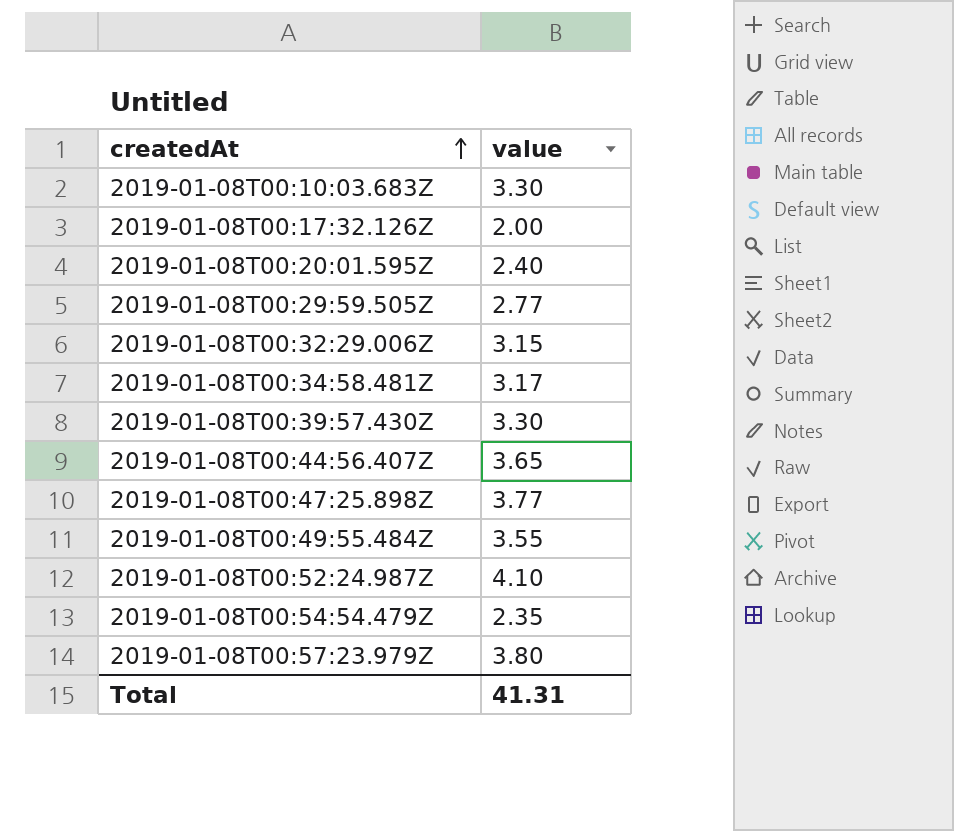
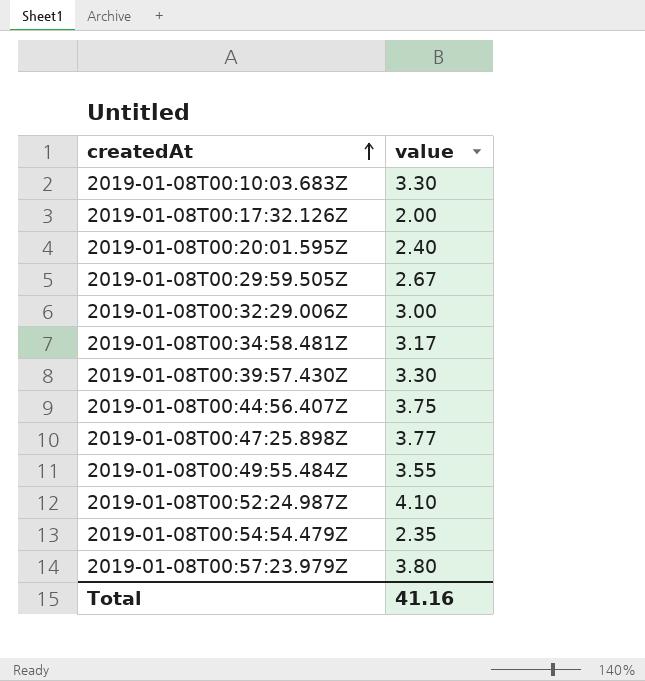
2019-01-08T00:29:59.505Z | value: 2.77 -> 2.67
2019-01-08T00:32:29.006Z | value: 3.15 -> 3.00
2019-01-08T00:44:56.407Z | value: 3.65 -> 3.75
Total | value: 41.31 -> 41.16

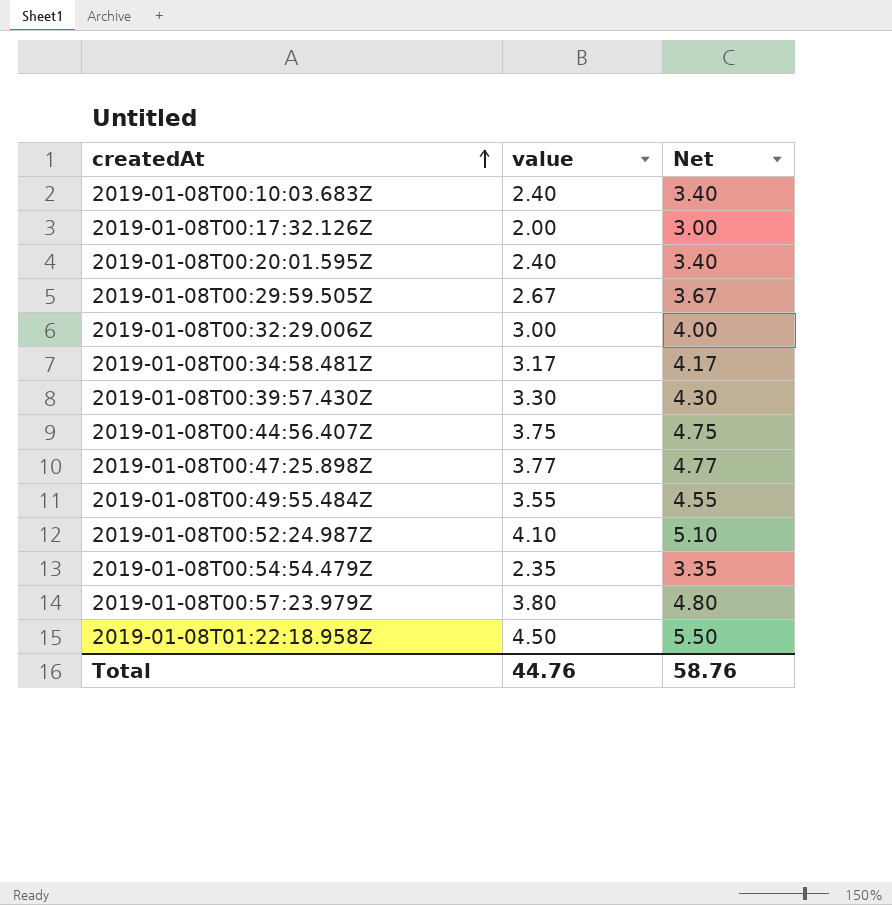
column Net | formula: none -> [value] + 1
2019-01-08T00:10:03.683Z | value: 3.30 -> 2.40
row 2019-01-08T01:22:18.958Z: none -> 4.50 | 5.50
Total | value: 41.16 -> 44.76

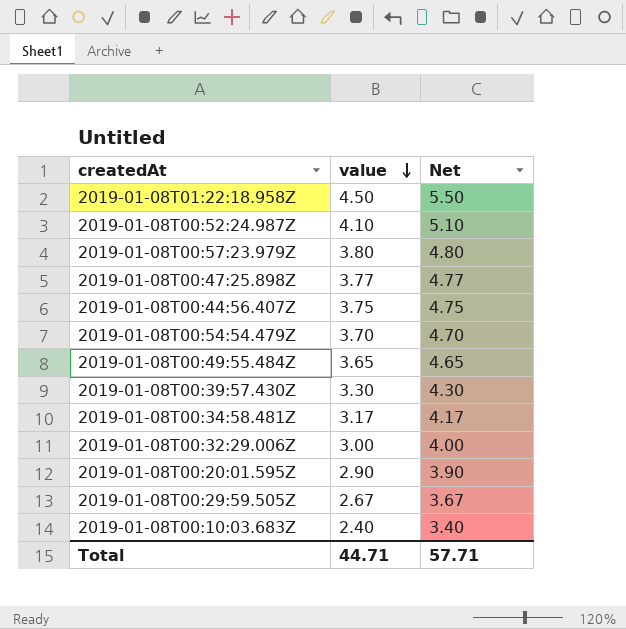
row order: createdAt ascending -> value descending
row 2019-01-08T00:17:32.126Z: 2.00 | 3.00 -> none
2019-01-08T00:54:54.479Z | value: 2.35 -> 3.70
2019-01-08T00:54:54.479Z | Net: 3.35 -> 4.70
2019-01-08T00:49:55.484Z | value: 3.55 -> 3.65
2019-01-08T00:49:55.484Z | Net: 4.55 -> 4.65
2019-01-08T00:20:01.595Z | value: 2.40 -> 2.90
2019-01-08T00:20:01.595Z | Net: 3.40 -> 3.90
Total | value: 44.76 -> 44.71
Total | Net: 58.76 -> 57.71

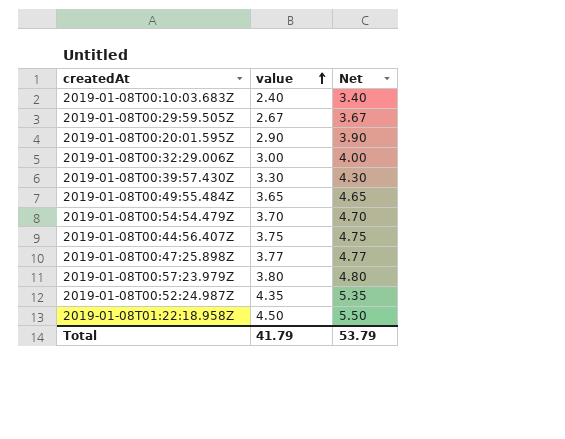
row order: value descending -> value ascending
row 2019-01-08T00:34:58.481Z: 3.17 | 4.17 -> none
2019-01-08T00:52:24.987Z | value: 4.10 -> 4.35
2019-01-08T00:52:24.987Z | Net: 5.10 -> 5.35
Total | value: 44.71 -> 41.79
Total | Net: 57.71 -> 53.79

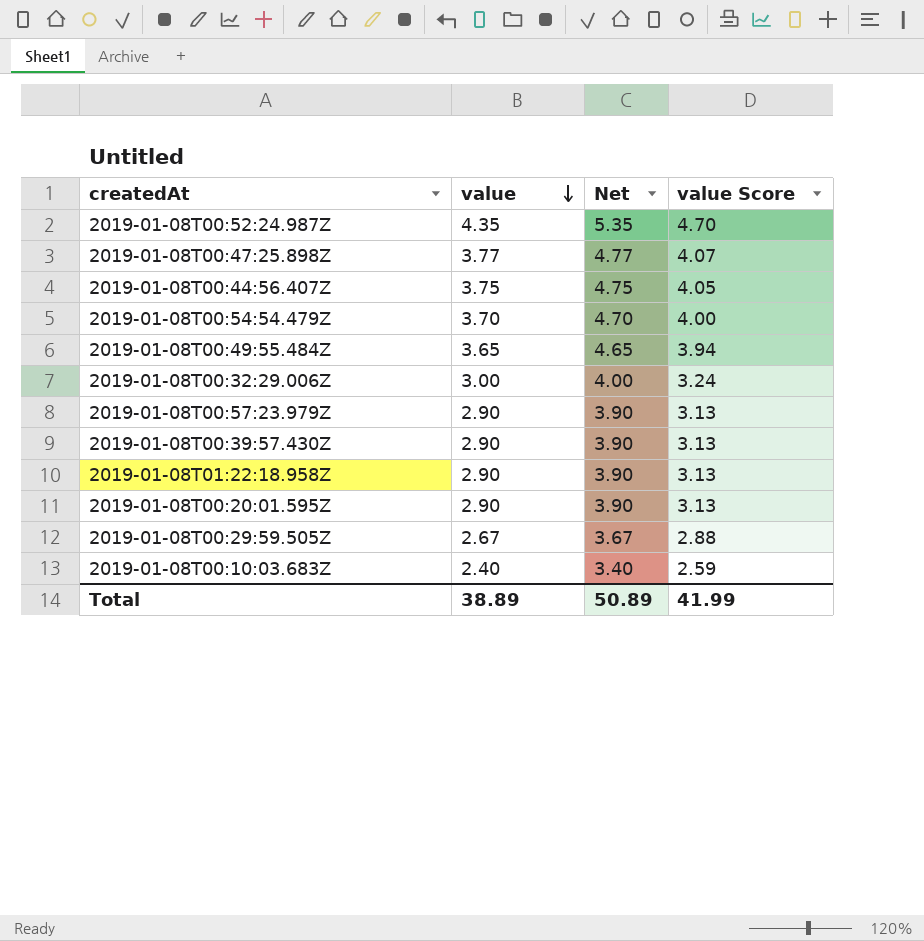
row order: value ascending -> value descending
column value Score | formula: none -> [value] * 1.08
2019-01-08T00:57:23.979Z | value: 3.80 -> 2.90
2019-01-08T00:57:23.979Z | Net: 4.80 -> 3.90
2019-01-08T00:39:57.430Z | value: 3.30 -> 2.90
2019-01-08T00:39:57.430Z | Net: 4.30 -> 3.90
2019-01-08T01:22:18.958Z | value: 4.50 -> 2.90
2019-01-08T01:22:18.958Z | Net: 5.50 -> 3.90
Total | value: 41.79 -> 38.89
Total | Net: 53.79 -> 50.89

